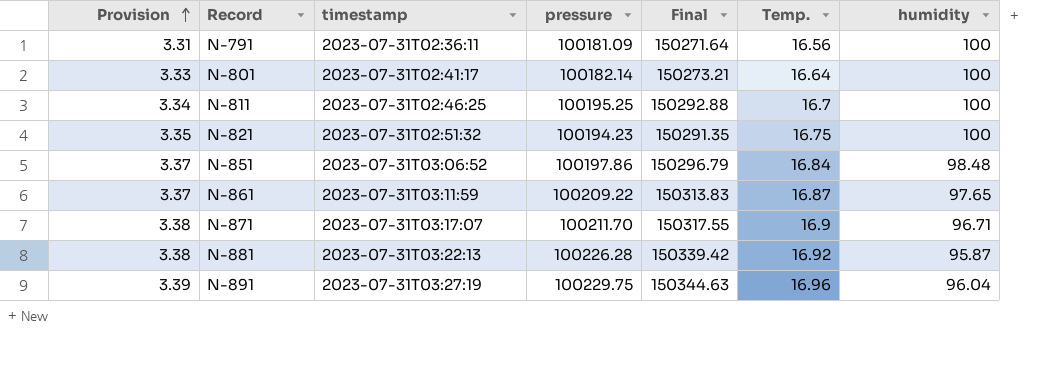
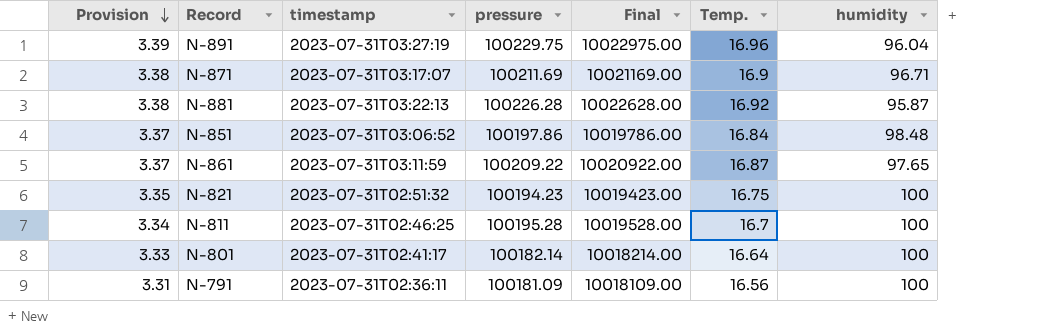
row order: Provision ascending -> Provision descending
column Final | formula: [pressure] * 1.5 -> [pressure] * 100
N-871 | pressure: 100211.70 -> 100211.69
N-811 | pressure: 100195.25 -> 100195.28

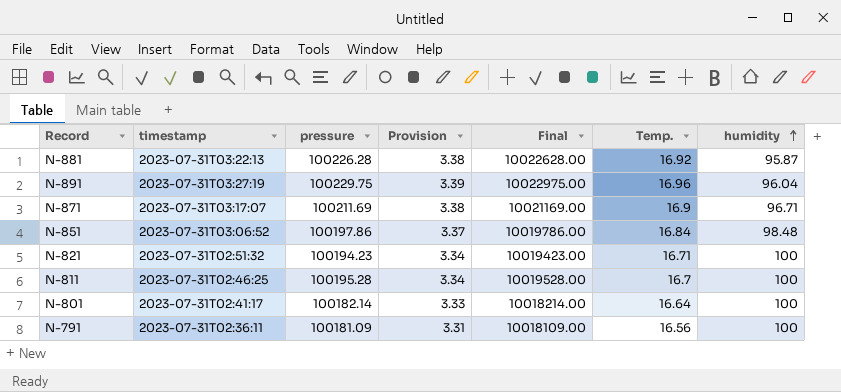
row order: Provision descending -> humidity ascending
column Provision | position: 1 -> 4
row N-861: 3.37 | 2023-07-31T03:11:59 | 100209.22 | 10020922.00 | 16.87 | 97.65 -> none
N-821 | Provision: 3.35 -> 3.34
N-821 | Temp.: 16.75 -> 16.71

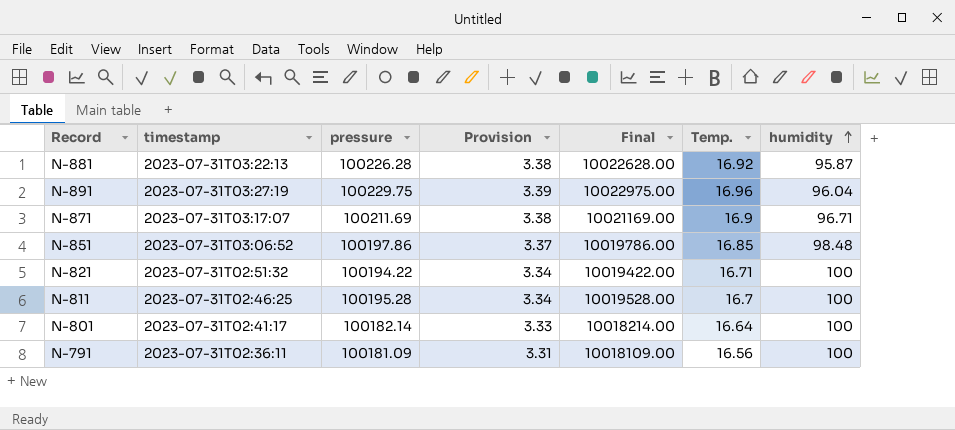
N-851 | Temp.: 16.84 -> 16.85
N-821 | pressure: 100194.23 -> 100194.22
N-821 | Final: 10019423.00 -> 10019422.00

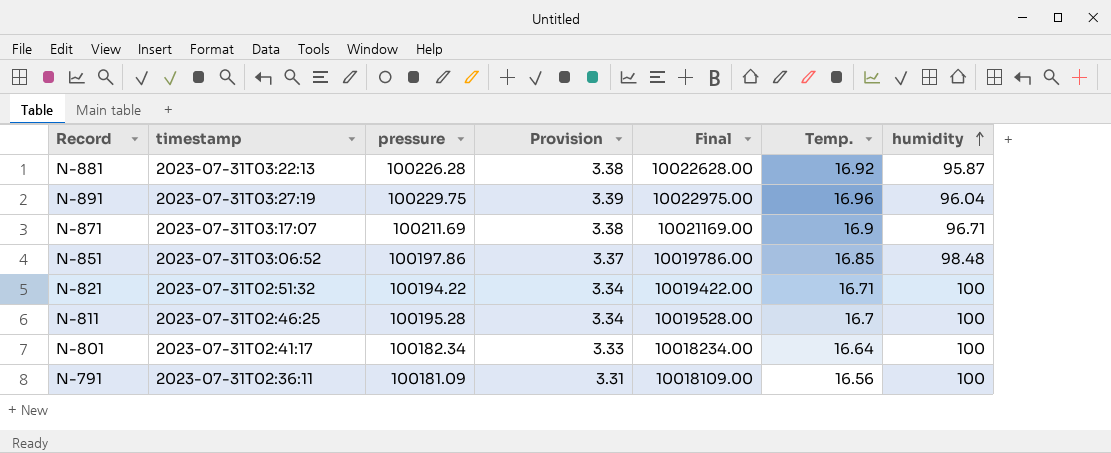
N-801 | pressure: 100182.14 -> 100182.34
N-801 | Final: 10018214.00 -> 10018234.00

